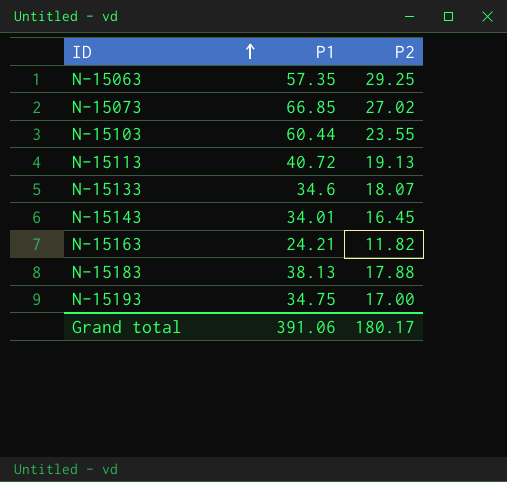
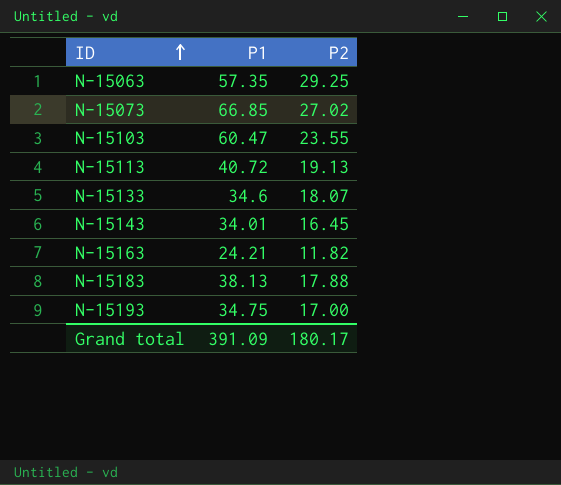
N-15103 | P1: 60.44 -> 60.47
Grand total | P1: 391.06 -> 391.09

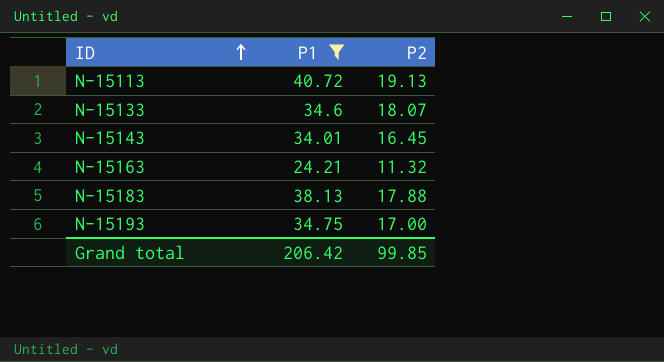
filter: none -> P1 <= 40.72
N-15163 | P2: 11.82 -> 11.32
Grand total | P1: 391.09 -> 206.42
Grand total | P2: 180.17 -> 99.85

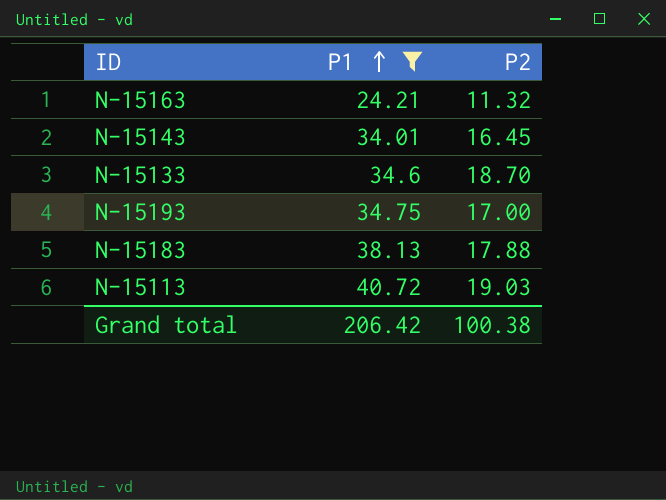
row order: ID ascending -> P1 ascending
N-15133 | P2: 18.07 -> 18.70
N-15113 | P2: 19.13 -> 19.03
Grand total | P2: 99.85 -> 100.38

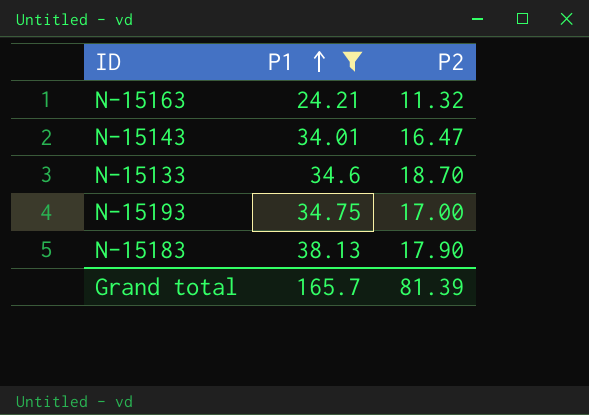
row N-15113: 40.72 | 19.03 -> none
N-15143 | P2: 16.45 -> 16.47
N-15183 | P2: 17.88 -> 17.90
Grand total | P1: 206.42 -> 165.7
Grand total | P2: 100.38 -> 81.39

